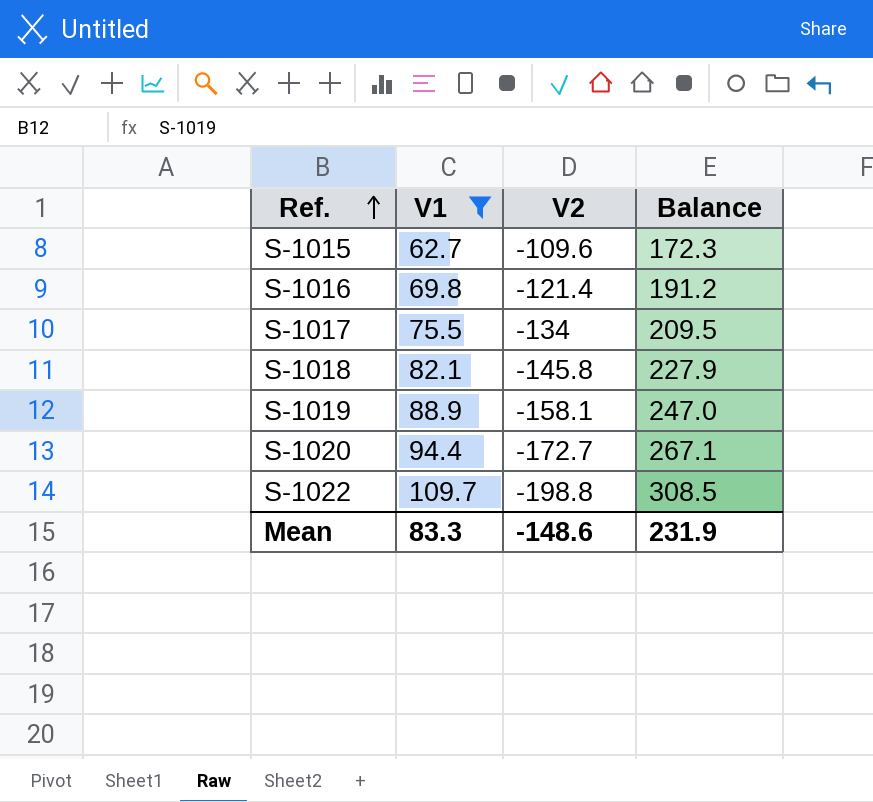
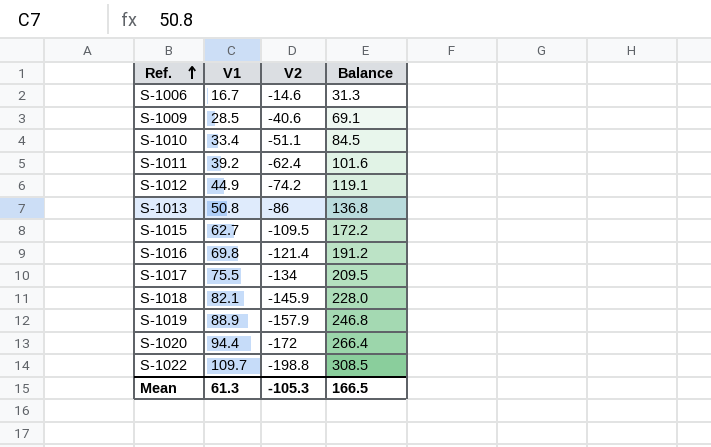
filter: V1 >= 62.7 -> none
S-1015 | V2: -109.6 -> -109.5
S-1015 | Balance: 172.3 -> 172.2
S-1018 | V2: -145.8 -> -145.9
S-1018 | Balance: 227.9 -> 228.0
S-1019 | V2: -158.1 -> -157.9
S-1019 | Balance: 247.0 -> 246.8
S-1020 | V2: -172.7 -> -172
S-1020 | Balance: 267.1 -> 266.4
Mean | V1: 83.3 -> 61.3
Mean | V2: -148.6 -> -105.3
Mean | Balance: 231.9 -> 166.5

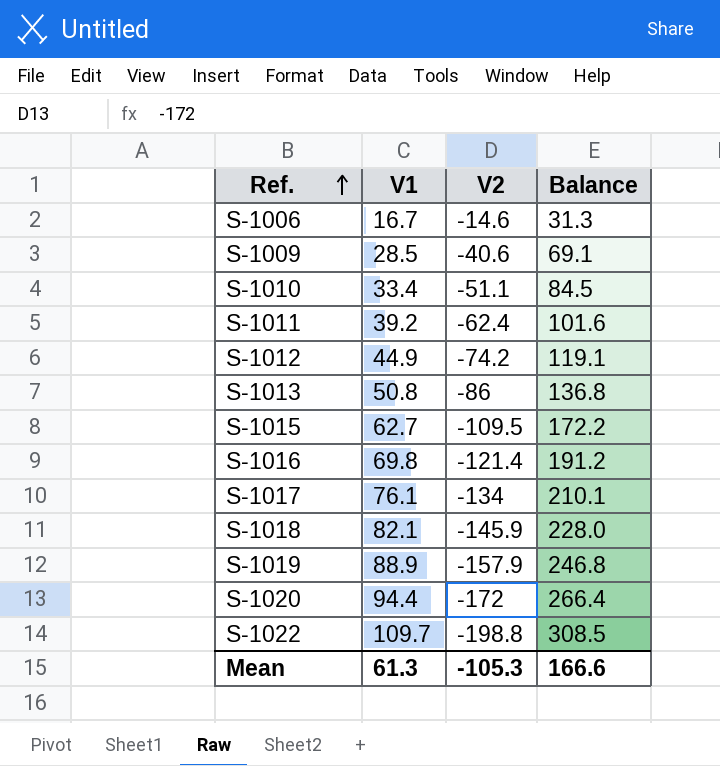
S-1017 | V1: 75.5 -> 76.1
S-1017 | Balance: 209.5 -> 210.1
Mean | Balance: 166.5 -> 166.6

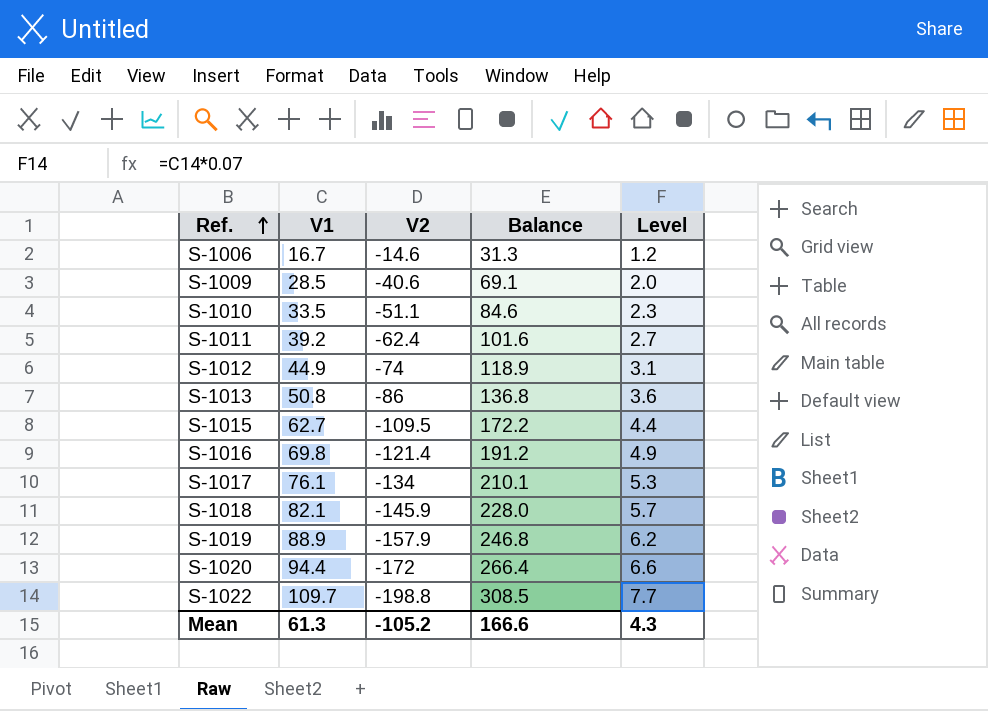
column Level | formula: none -> [V1] * 0.07
S-1010 | V1: 33.4 -> 33.5
S-1010 | Balance: 84.5 -> 84.6
S-1012 | V2: -74.2 -> -74
S-1012 | Balance: 119.1 -> 118.9
Mean | V2: -105.3 -> -105.2

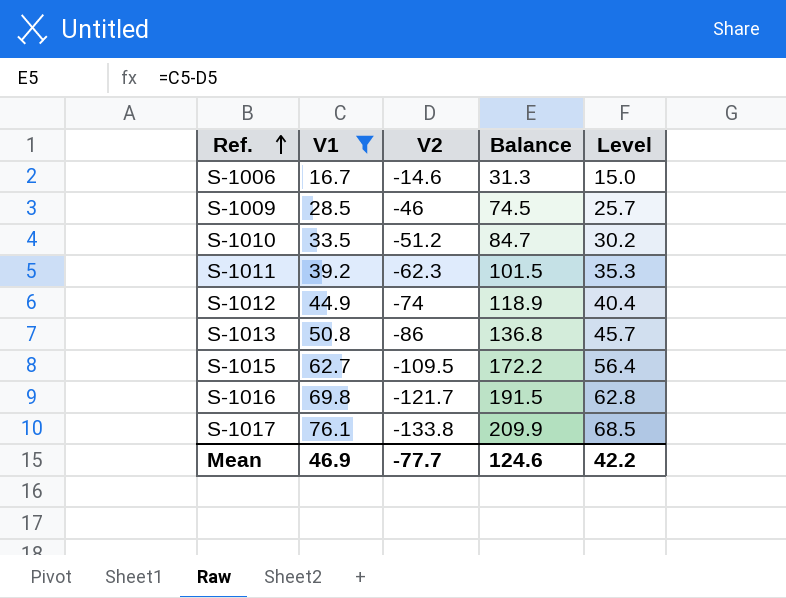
filter: none -> V1 <= 76.1
column Level | formula: [V1] * 0.07 -> [V1] * 0.9
S-1009 | V2: -40.6 -> -46
S-1009 | Balance: 69.1 -> 74.5
S-1010 | V2: -51.1 -> -51.2
S-1010 | Balance: 84.6 -> 84.7
S-1011 | V2: -62.4 -> -62.3
S-1011 | Balance: 101.6 -> 101.5
S-1016 | V2: -121.4 -> -121.7
S-1016 | Balance: 191.2 -> 191.5
S-1017 | V2: -134 -> -133.8
S-1017 | Balance: 210.1 -> 209.9
Mean | V1: 61.3 -> 46.9
Mean | V2: -105.2 -> -77.7
Mean | Balance: 166.6 -> 124.6
Mean | Level: 4.3 -> 42.2

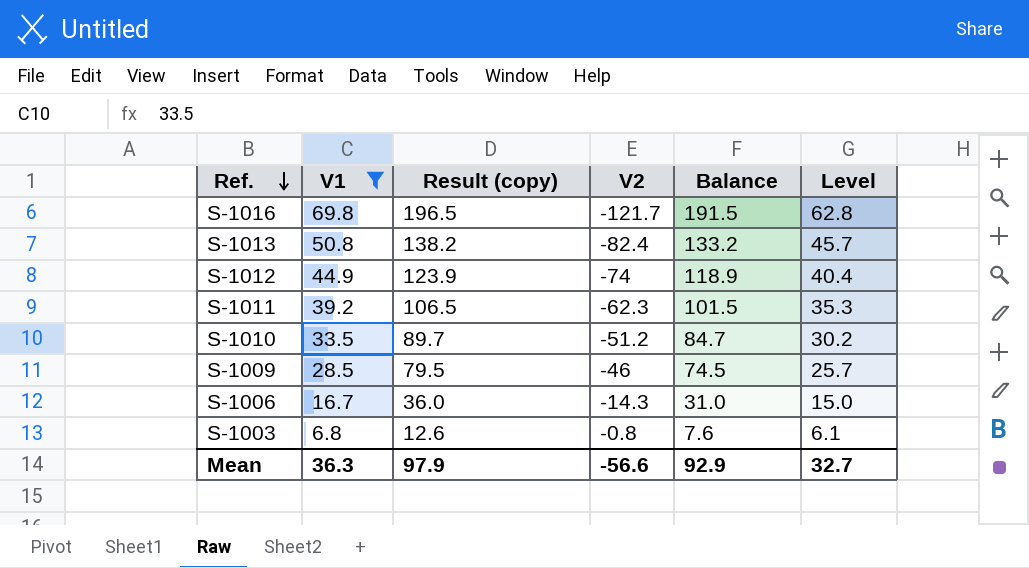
row order: Ref. ascending -> Ref. descending
column Result (copy) | formula: none -> [Balance] + 5
row S-1015: 62.7 | -109.5 | 172.2 | 56.4 -> none
row S-1017: 76.1 | -133.8 | 209.9 | 68.5 -> none
S-1013 | V2: -86 -> -82.4
S-1013 | Balance: 136.8 -> 133.2
S-1006 | V2: -14.6 -> -14.3
S-1006 | Balance: 31.3 -> 31.0
row S-1003: none -> 6.8 | 12.6 | -0.8 | 7.6 | 6.1
Mean | V1: 46.9 -> 36.3
Mean | V2: -77.7 -> -56.6
Mean | Balance: 124.6 -> 92.9
Mean | Level: 42.2 -> 32.7

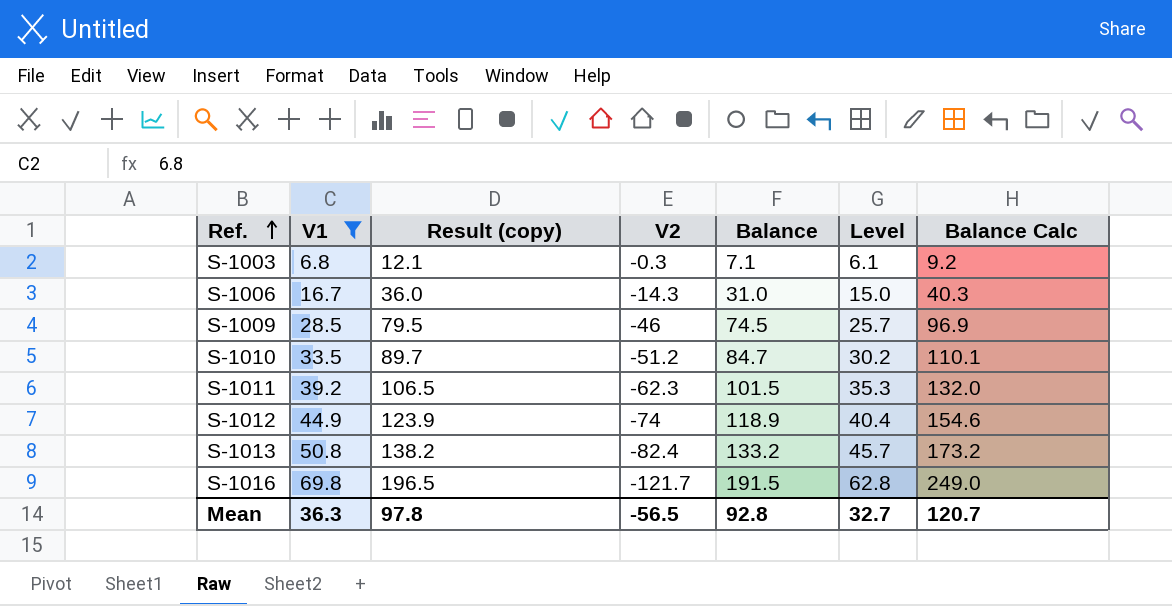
row order: Ref. descending -> Ref. ascending
column Balance Calc | formula: none -> [Balance] * 1.3
S-1003 | Result (copy): 12.6 -> 12.1
S-1003 | V2: -0.8 -> -0.3
S-1003 | Balance: 7.6 -> 7.1
Mean | Result (copy): 97.9 -> 97.8
Mean | V2: -56.6 -> -56.5
Mean | Balance: 92.9 -> 92.8

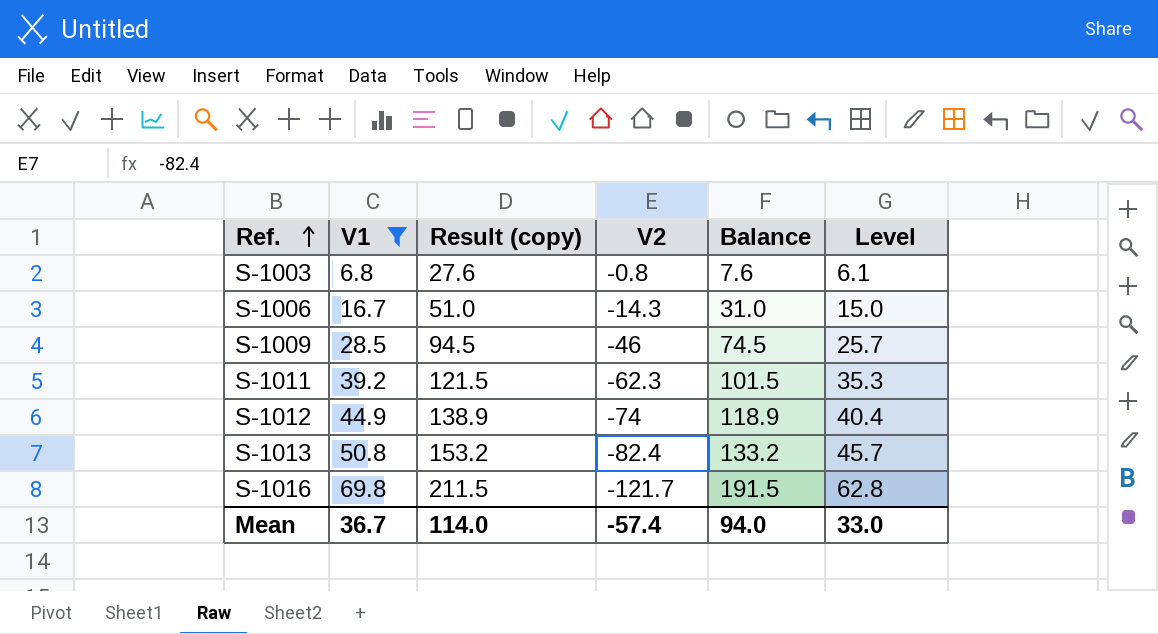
column Balance Calc | formula: [Balance] * 1.3 -> none
column Result (copy) | formula: [Balance] + 5 -> [Balance] + 20
row S-1010: 33.5 | 89.7 | -51.2 | 84.7 | 30.2 | 110.1 -> none
S-1003 | V2: -0.3 -> -0.8
S-1003 | Balance: 7.1 -> 7.6
Mean | V1: 36.3 -> 36.7
Mean | Result (copy): 97.8 -> 114.0
Mean | V2: -56.5 -> -57.4
Mean | Balance: 92.8 -> 94.0
Mean | Level: 32.7 -> 33.0

